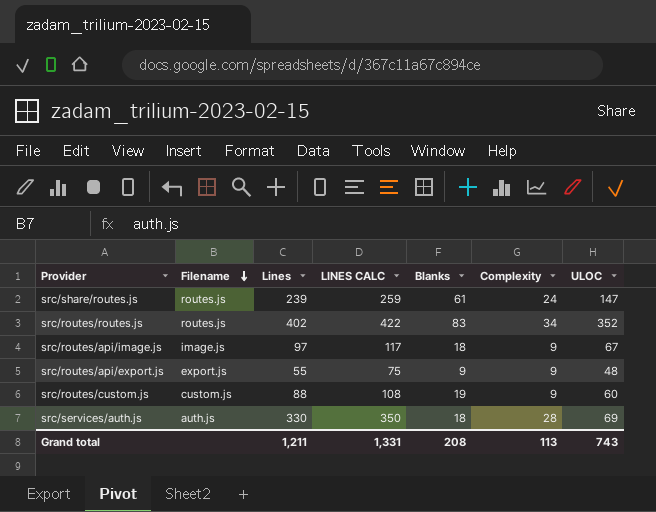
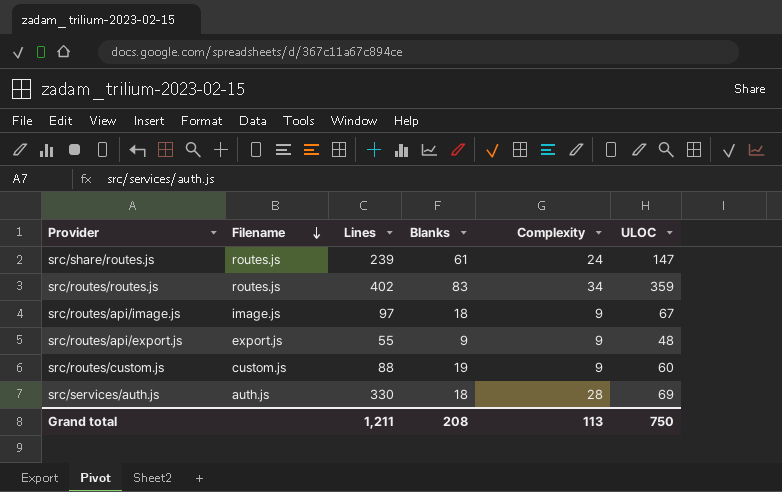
column LINES CALC | formula: [Lines] + 20 -> none
src/routes/routes.js | ULOC: 352 -> 359
Grand total | ULOC: 743 -> 750

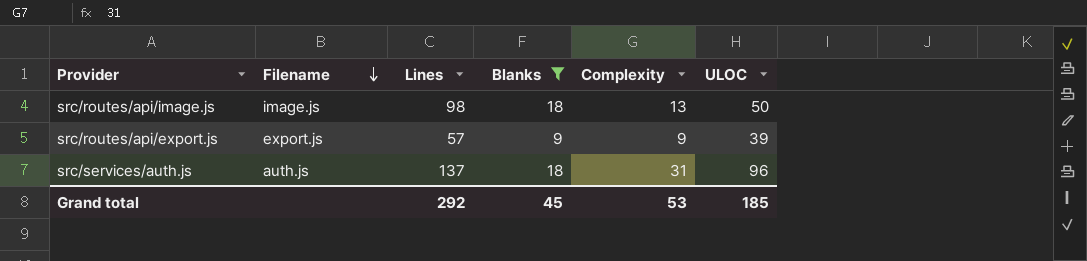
filter: none -> Blanks <= 18
src/routes/api/image.js | Lines: 97 -> 98
src/routes/api/image.js | Complexity: 9 -> 13
src/routes/api/image.js | ULOC: 67 -> 50
src/routes/api/export.js | Lines: 55 -> 57
src/routes/api/export.js | ULOC: 48 -> 39
src/services/auth.js | Lines: 330 -> 137
src/services/auth.js | Complexity: 28 -> 31
src/services/auth.js | ULOC: 69 -> 96
Grand total | Lines: 1,211 -> 292
Grand total | Blanks: 208 -> 45
Grand total | Complexity: 113 -> 53
Grand total | ULOC: 750 -> 185

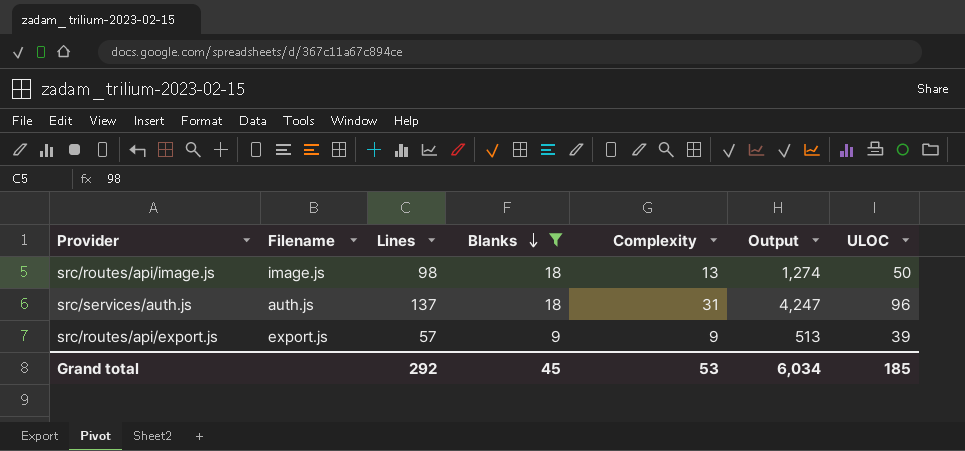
row order: Filename descending -> Blanks descending
column Output | formula: none -> [Lines] * [Complexity]

